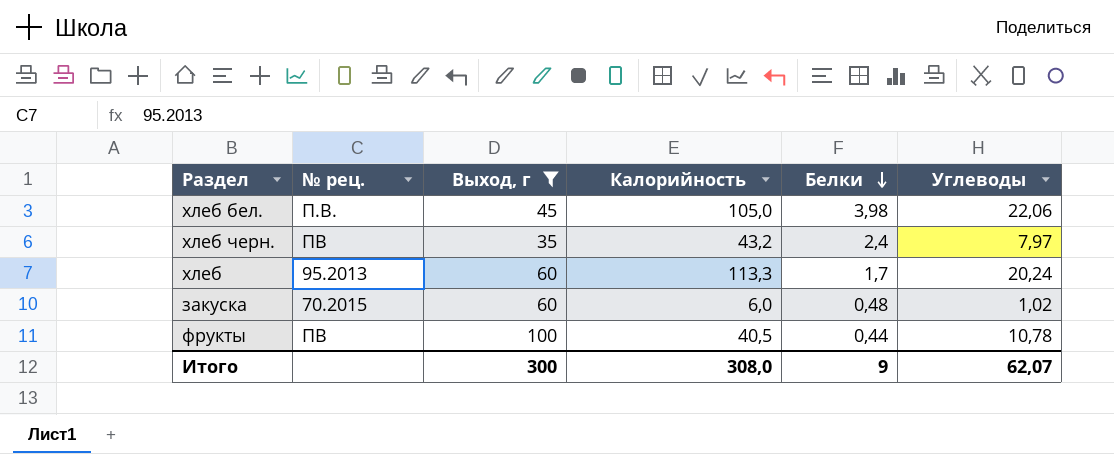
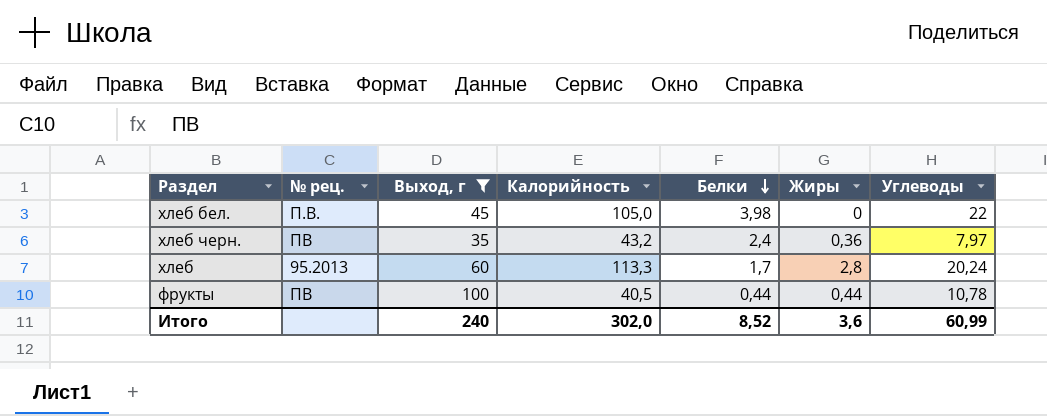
column Жиры | position: none -> 6
row закуска: 70.2015 | 60 | 6,0 | 0,48 | 1,02 -> none
хлеб бел. | Углеводы: 22,06 -> 22
Итого | Выход, г: 300 -> 240
Итого | Калорийность: 308,0 -> 302,0
Итого | Белки: 9 -> 8,52
Итого | Углеводы: 62,07 -> 60,99

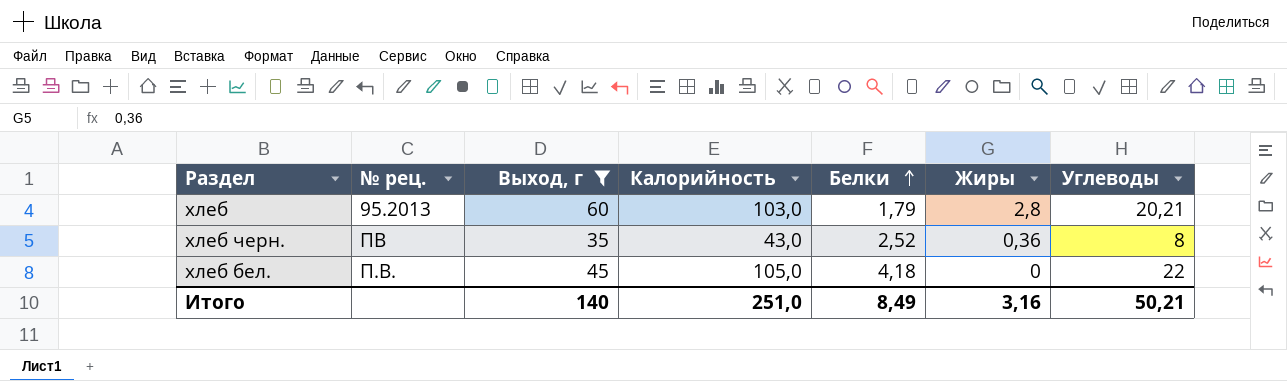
row order: Белки descending -> Белки ascending
row фрукты: ПВ | 100 | 40,5 | 0,44 | 0,44 | 10,78 -> none
хлеб | Калорийность: 113,3 -> 103,0
хлеб | Белки: 1,7 -> 1,79
хлеб | Углеводы: 20,24 -> 20,21
хлеб черн. | Калорийность: 43,2 -> 43,0
хлеб черн. | Белки: 2,4 -> 2,52
хлеб черн. | Углеводы: 7,97 -> 8
хлеб бел. | Белки: 3,98 -> 4,18
Итого | Выход, г: 240 -> 140
Итого | Калорийность: 302,0 -> 251,0
Итого | Белки: 8,52 -> 8,49
Итого | Жиры: 3,6 -> 3,16
Итого | Углеводы: 60,99 -> 50,21

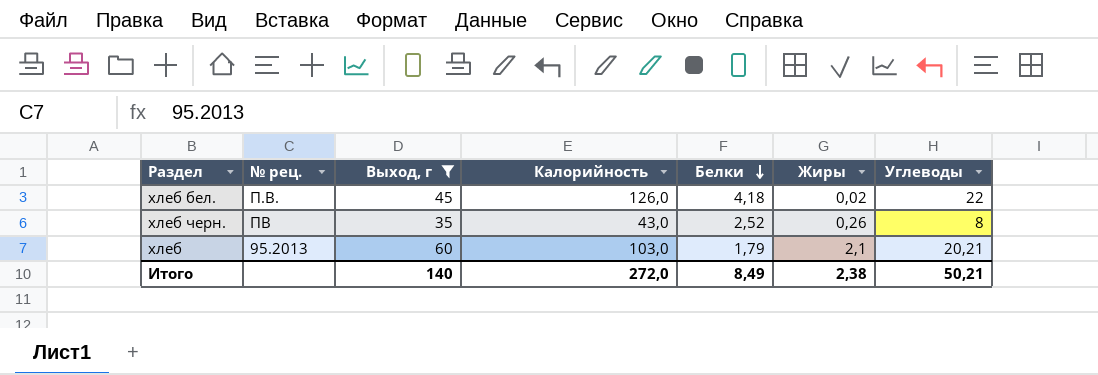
row order: Белки ascending -> Белки descending
хлеб бел. | Калорийность: 105,0 -> 126,0
хлеб бел. | Жиры: 0 -> 0,02
хлеб черн. | Жиры: 0,36 -> 0,26
хлеб | Жиры: 2,8 -> 2,1
Итого | Калорийность: 251,0 -> 272,0
Итого | Жиры: 3,16 -> 2,38

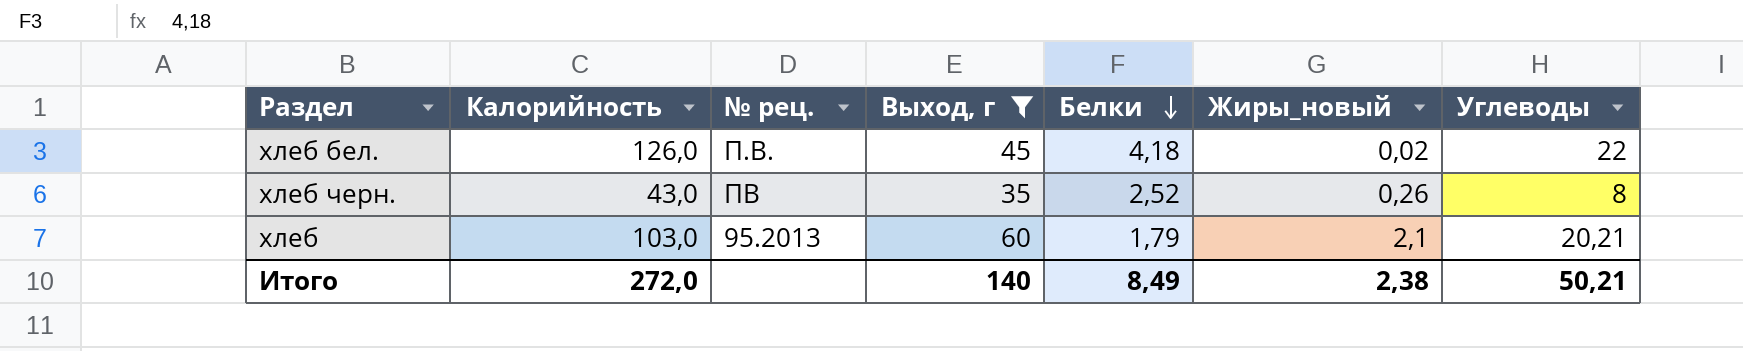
column Калорийность | position: 4 -> 2
column name: Жиры -> Жиры_новый

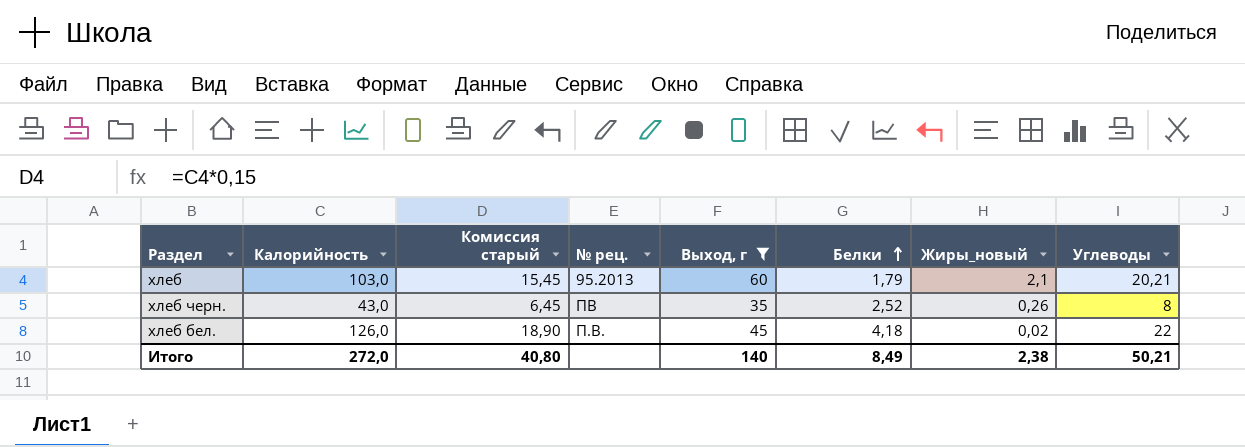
row order: Белки descending -> Белки ascending
column Комиссия старый | formula: none -> [Калорийность] * 0,15

